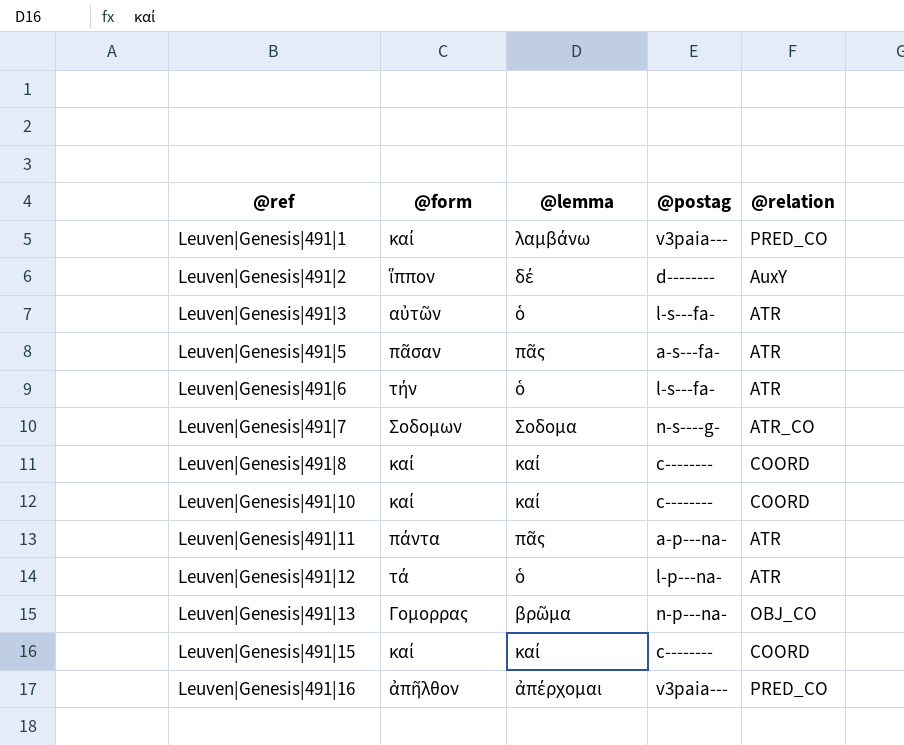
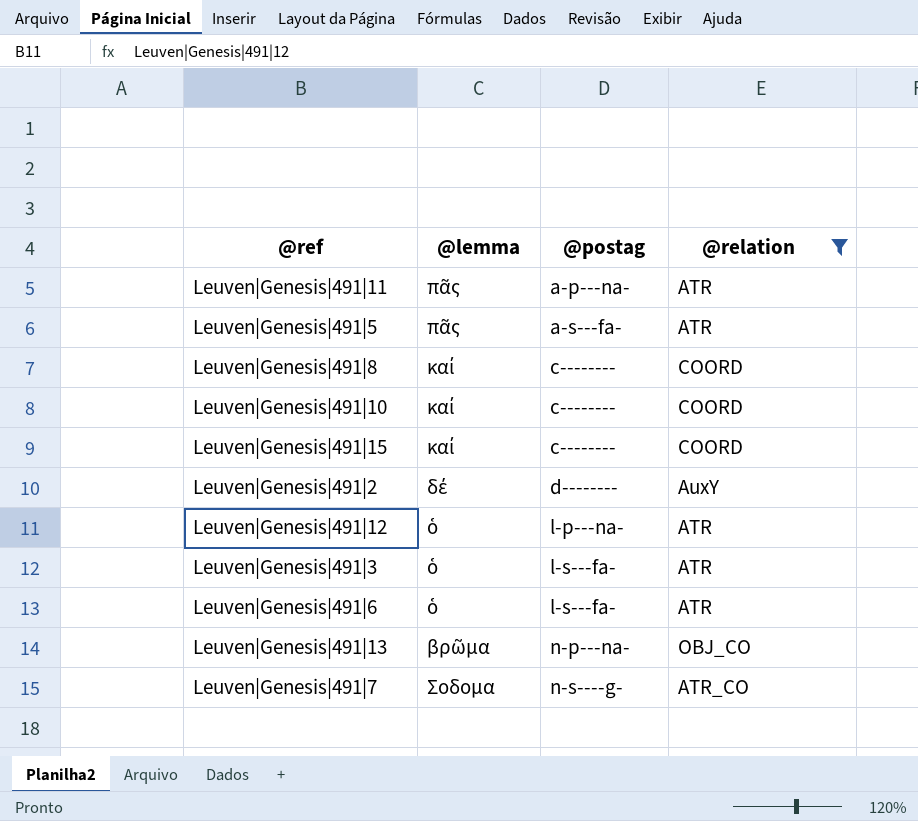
filter: none -> @relation != PRED_CO
row order: @ref ascending -> @postag ascending
column @form | position: 2 -> none

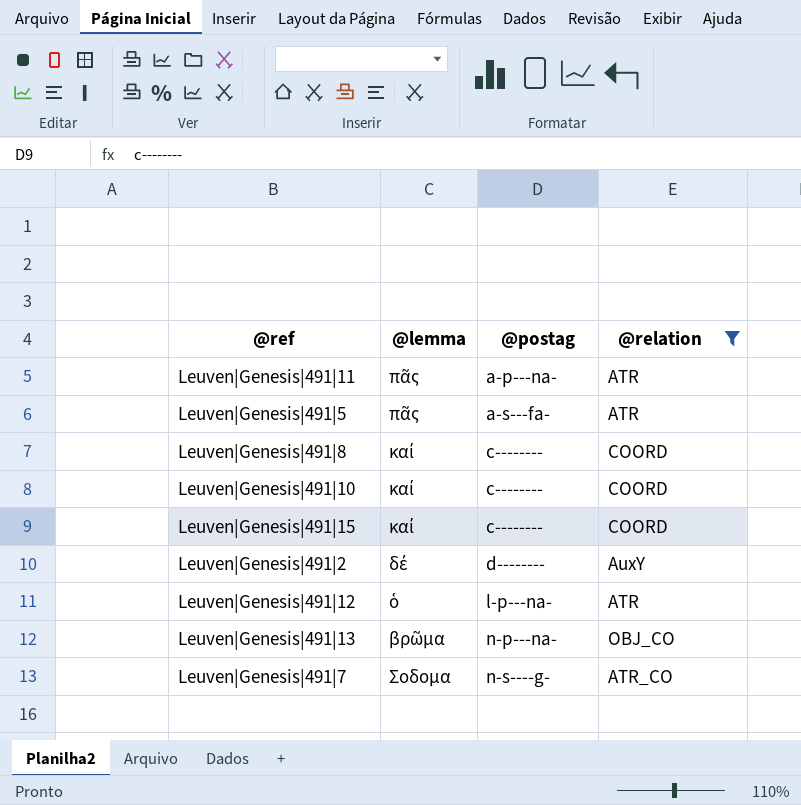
row Leuven|Genesis|491|3: ὁ | l-s---fa- | ATR -> none
row Leuven|Genesis|491|6: ὁ | l-s---fa- | ATR -> none

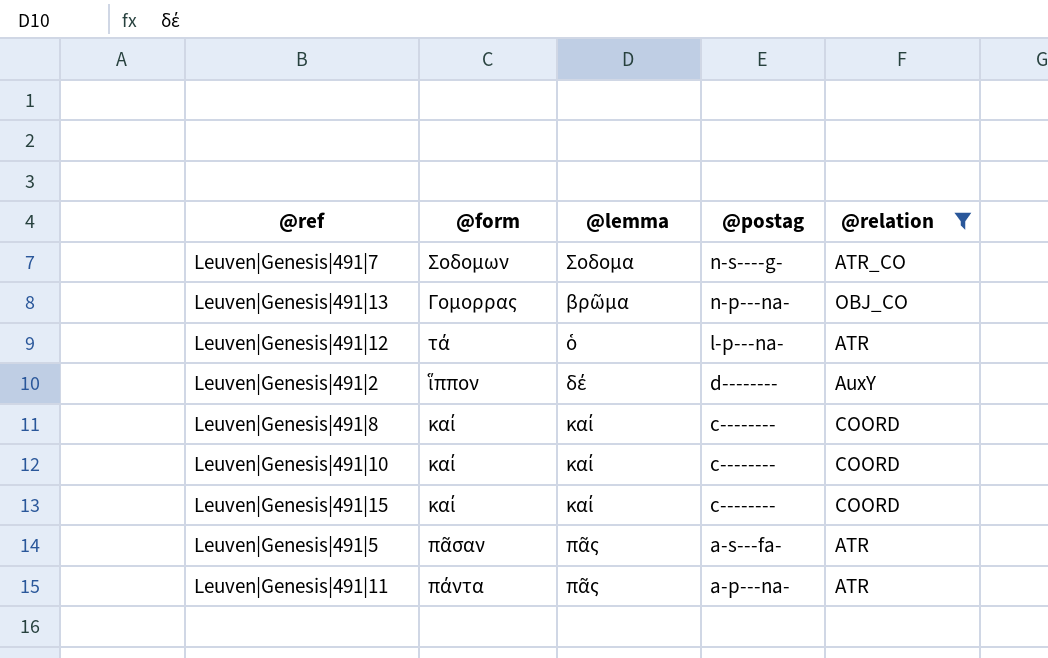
row order: @postag ascending -> @postag descending
column @form | position: none -> 2

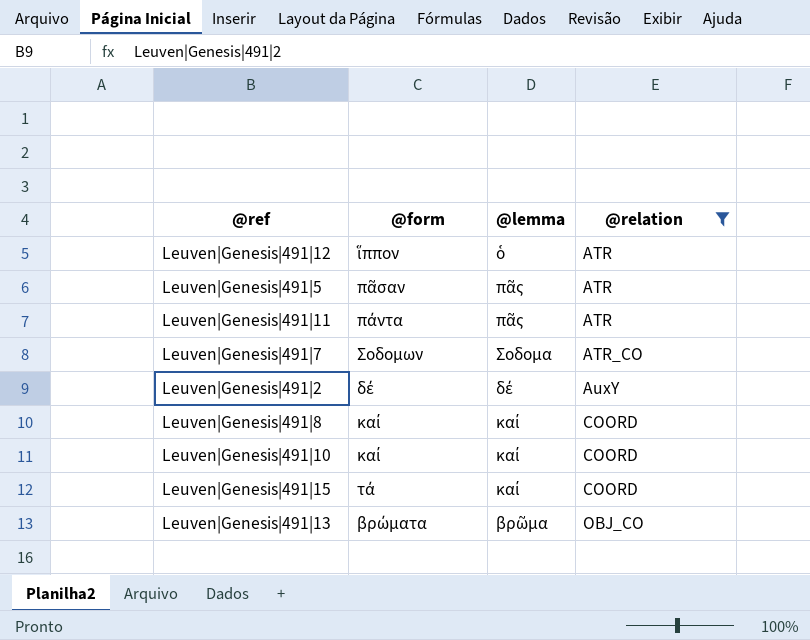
row order: @postag descending -> @relation ascending
column @postag | position: 4 -> none
Leuven|Genesis|491|12 | @form: τά -> ἵππον
Leuven|Genesis|491|2 | @form: ἵππον -> δέ
Leuven|Genesis|491|15 | @form: καί -> τά
Leuven|Genesis|491|13 | @form: Γομορρας -> βρώματα

